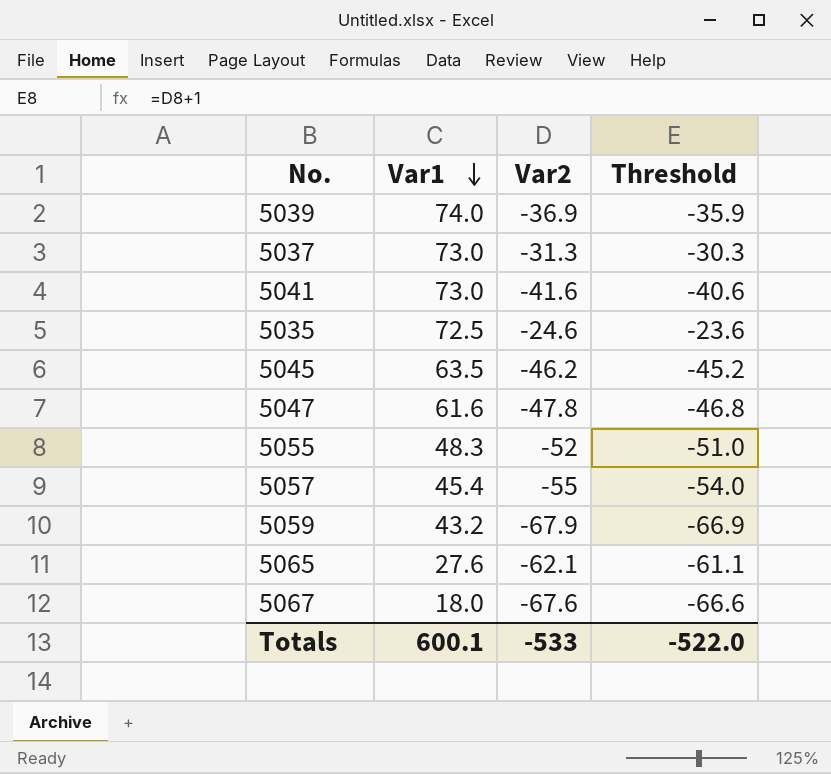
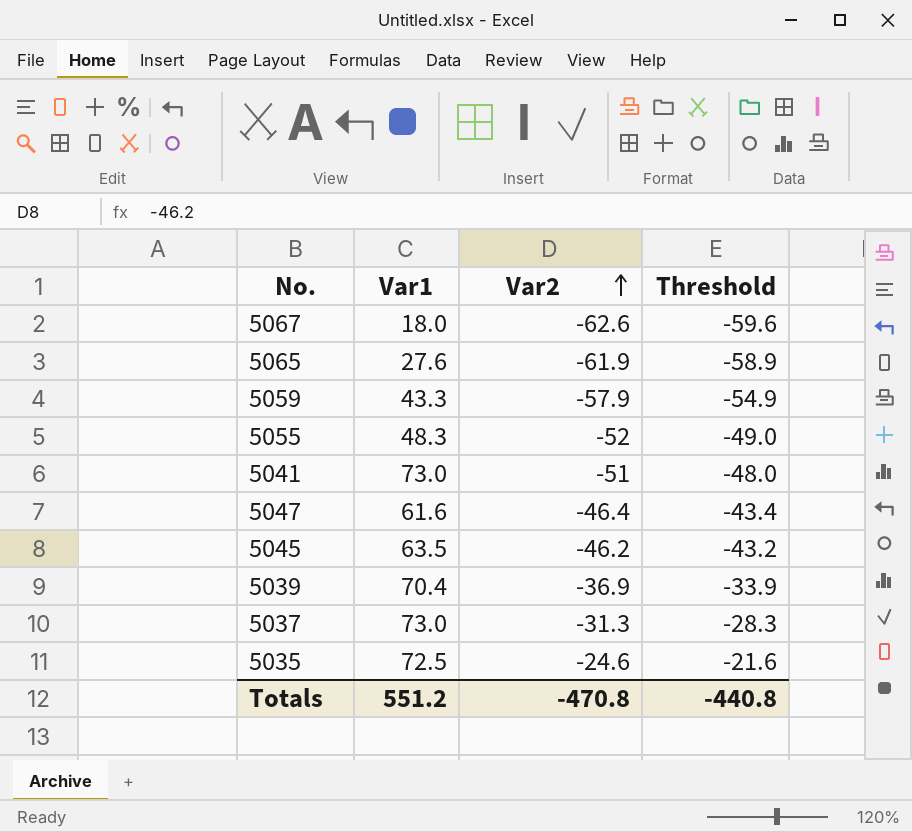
row order: Var1 descending -> Var2 ascending
column Threshold | formula: [Var2] + 1 -> [Var2] + 3
row 5057: 45.4 | -55 | -54.0 -> none
5067 | Var2: -67.6 -> -62.6
5065 | Var2: -62.1 -> -61.9
5059 | Var1: 43.2 -> 43.3
5059 | Var2: -67.9 -> -57.9
5041 | Var2: -41.6 -> -51
5047 | Var2: -47.8 -> -46.4
5039 | Var1: 74.0 -> 70.4
Totals | Var1: 600.1 -> 551.2
Totals | Var2: -533 -> -470.8
Totals | Threshold: -522.0 -> -440.8

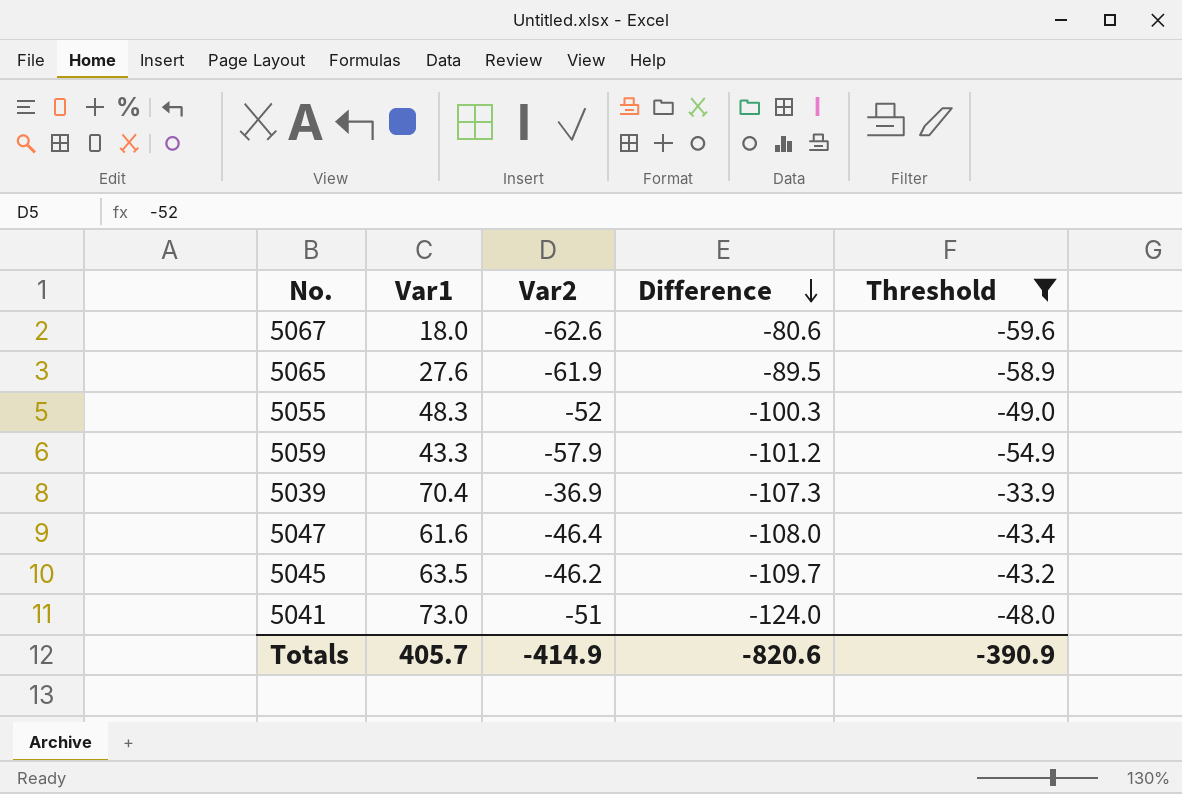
filter: none -> Threshold <= -33.9
row order: Var2 ascending -> Difference descending
column Difference | formula: none -> [Var2] - [Var1]
Totals | Var1: 551.2 -> 405.7
Totals | Var2: -470.8 -> -414.9
Totals | Threshold: -440.8 -> -390.9

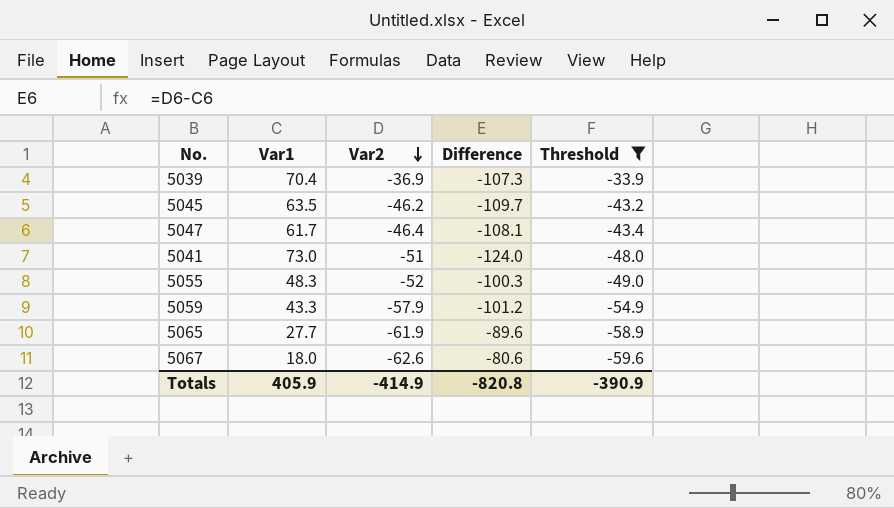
row order: Difference descending -> Var2 descending
5047 | Var1: 61.6 -> 61.7
5047 | Difference: -108.0 -> -108.1
5065 | Var1: 27.6 -> 27.7
5065 | Difference: -89.5 -> -89.6
Totals | Var1: 405.7 -> 405.9
Totals | Difference: -820.6 -> -820.8

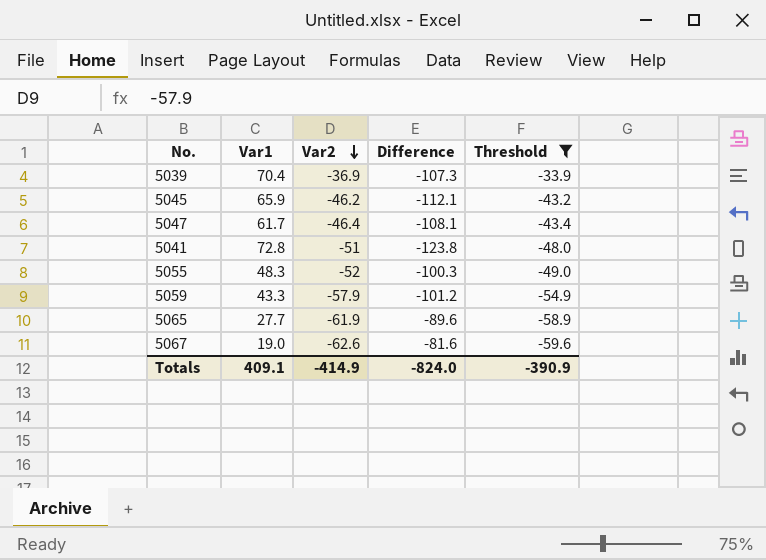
5045 | Var1: 63.5 -> 65.9
5045 | Difference: -109.7 -> -112.1
5041 | Var1: 73.0 -> 72.8
5041 | Difference: -124.0 -> -123.8
5067 | Var1: 18.0 -> 19.0
5067 | Difference: -80.6 -> -81.6
Totals | Var1: 405.9 -> 409.1
Totals | Difference: -820.8 -> -824.0

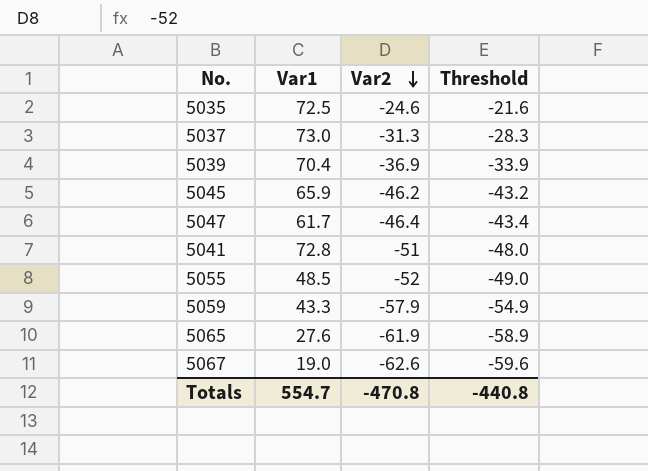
filter: Threshold <= -33.9 -> none
column Difference | formula: [Var2] - [Var1] -> none
5055 | Var1: 48.3 -> 48.5
5065 | Var1: 27.7 -> 27.6
Totals | Var1: 409.1 -> 554.7
Totals | Var2: -414.9 -> -470.8
Totals | Threshold: -390.9 -> -440.8

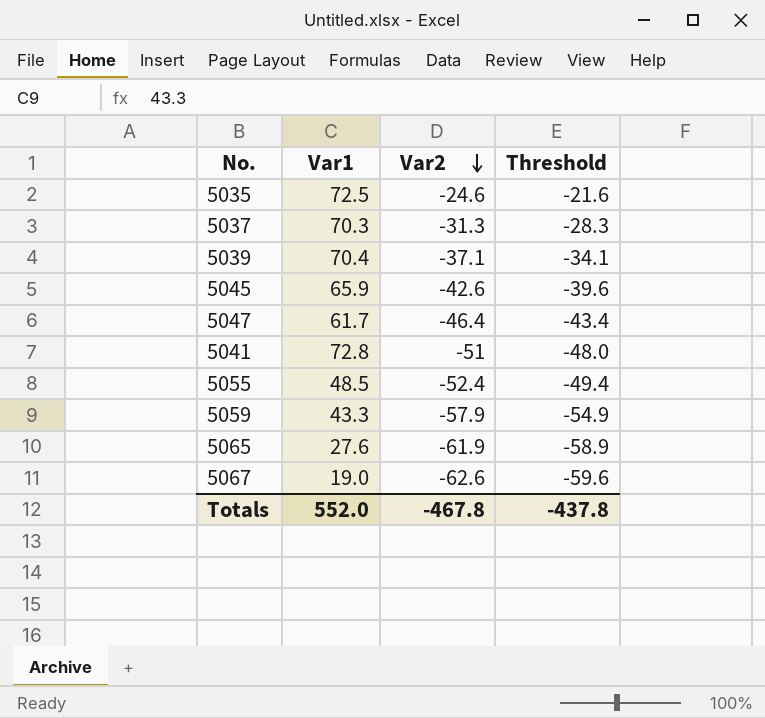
5037 | Var1: 73.0 -> 70.3
5039 | Var2: -36.9 -> -37.1
5039 | Threshold: -33.9 -> -34.1
5045 | Var2: -46.2 -> -42.6
5045 | Threshold: -43.2 -> -39.6
5055 | Var2: -52 -> -52.4
5055 | Threshold: -49.0 -> -49.4
Totals | Var1: 554.7 -> 552.0
Totals | Var2: -470.8 -> -467.8
Totals | Threshold: -440.8 -> -437.8

